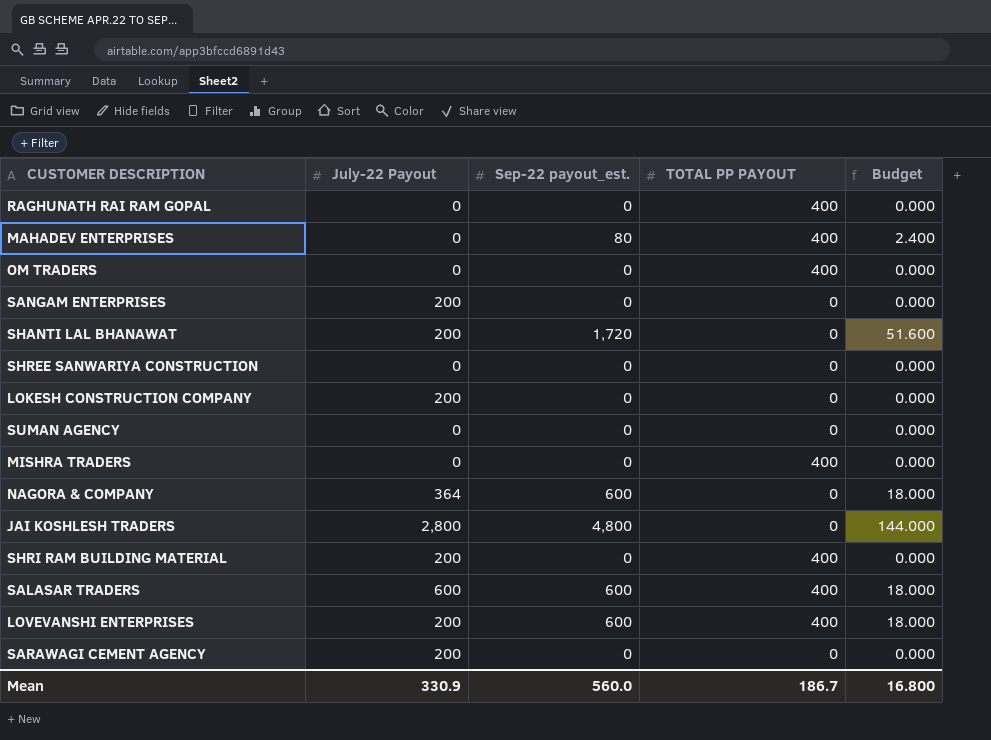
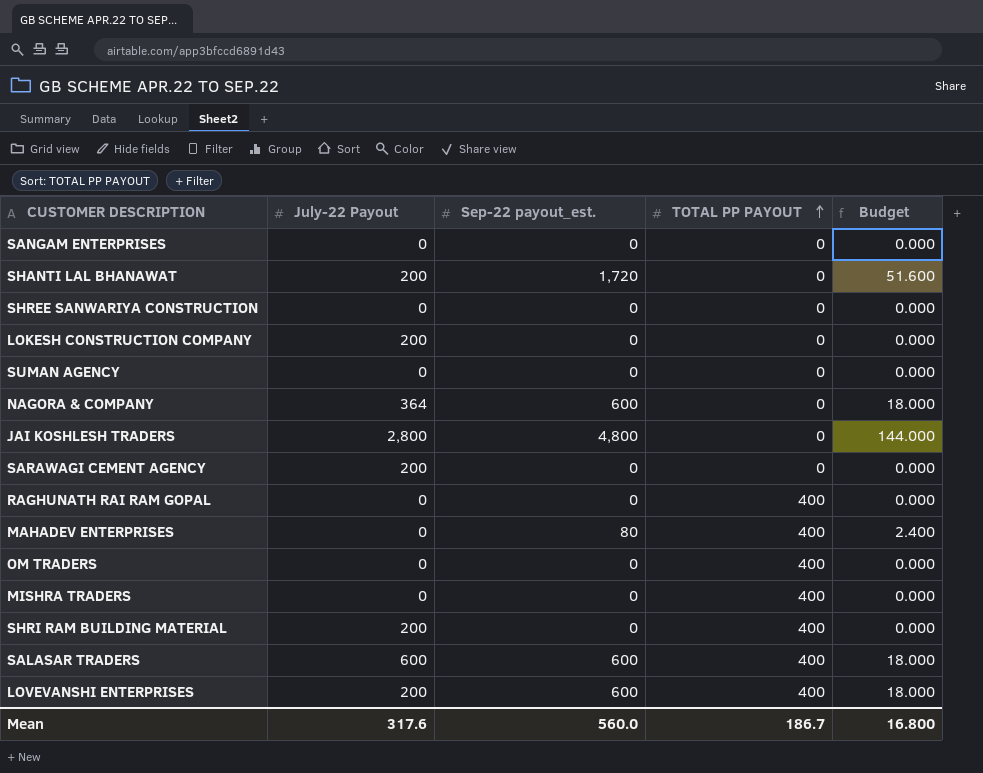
row order: none -> TOTAL PP PAYOUT ascending
SANGAM ENTERPRISES | July-22 Payout: 200 -> 0
Mean | July-22 Payout: 330.9 -> 317.6

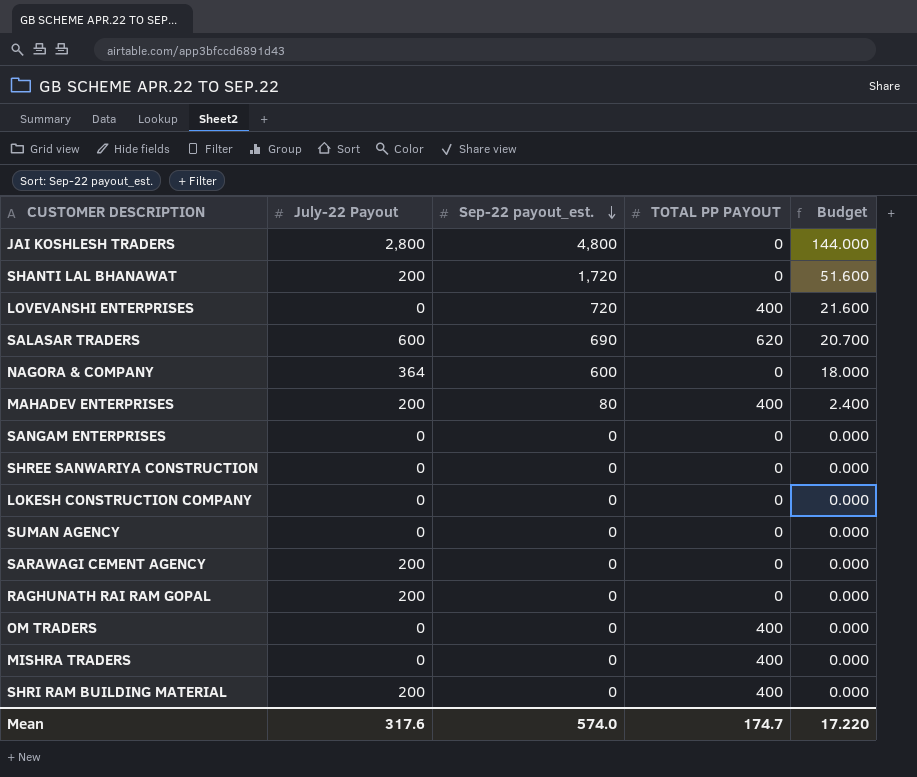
row order: TOTAL PP PAYOUT ascending -> Sep-22 payout_est. descending
LOVEVANSHI ENTERPRISES | July-22 Payout: 200 -> 0
LOVEVANSHI ENTERPRISES | Sep-22 payout_est.: 600 -> 720
LOVEVANSHI ENTERPRISES | Budget: 18.000 -> 21.600
SALASAR TRADERS | Sep-22 payout_est.: 600 -> 690
SALASAR TRADERS | TOTAL PP PAYOUT: 400 -> 620
SALASAR TRADERS | Budget: 18.000 -> 20.700
MAHADEV ENTERPRISES | July-22 Payout: 0 -> 200
LOKESH CONSTRUCTION COMPANY | July-22 Payout: 200 -> 0
RAGHUNATH RAI RAM GOPAL | July-22 Payout: 0 -> 200
RAGHUNATH RAI RAM GOPAL | TOTAL PP PAYOUT: 400 -> 0
Mean | Sep-22 payout_est.: 560.0 -> 574.0
Mean | TOTAL PP PAYOUT: 186.7 -> 174.7
Mean | Budget: 16.800 -> 17.220

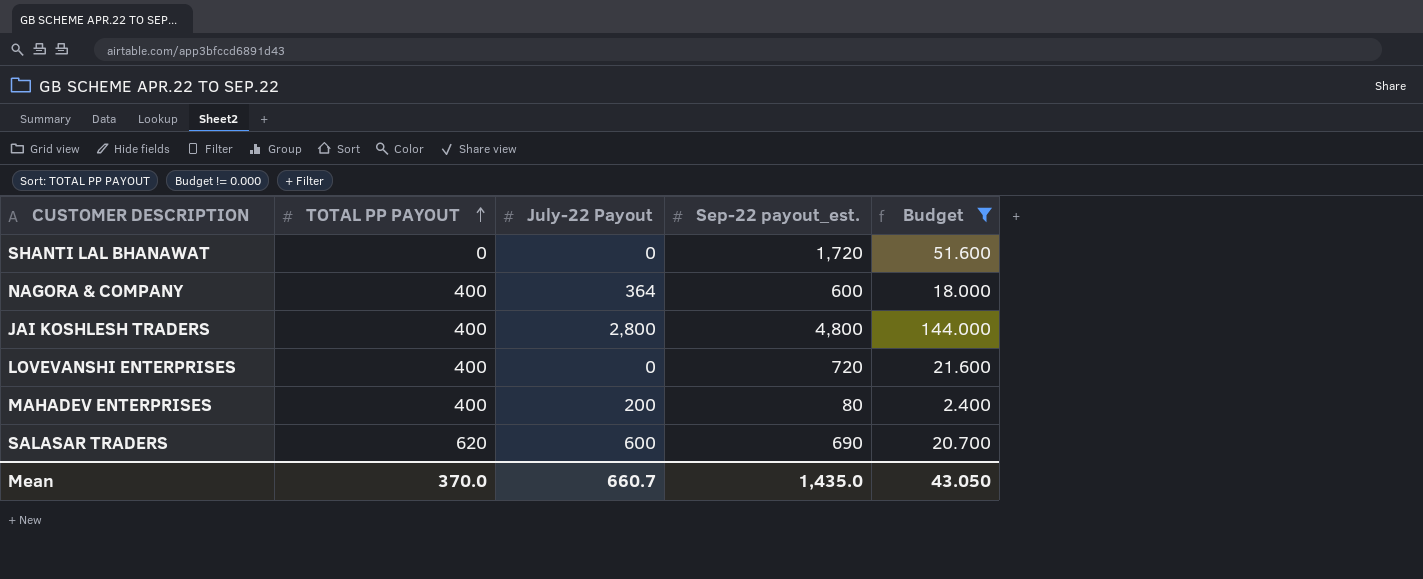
filter: none -> Budget != 0.000
row order: Sep-22 payout_est. descending -> TOTAL PP PAYOUT ascending
column TOTAL PP PAYOUT | position: 4 -> 2
SHANTI LAL BHANAWAT | July-22 Payout: 200 -> 0
NAGORA & COMPANY | TOTAL PP PAYOUT: 0 -> 400
JAI KOSHLESH TRADERS | TOTAL PP PAYOUT: 0 -> 400
Mean | TOTAL PP PAYOUT: 174.7 -> 370.0
Mean | July-22 Payout: 317.6 -> 660.7
Mean | Sep-22 payout_est.: 574.0 -> 1,435.0
Mean | Budget: 17.220 -> 43.050

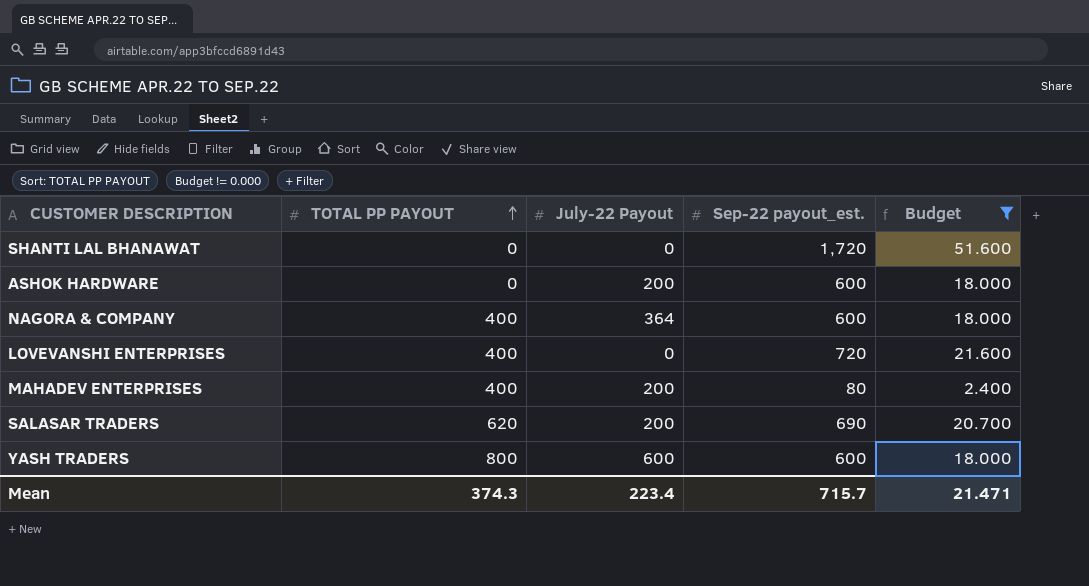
row JAI KOSHLESH TRADERS: 400 | 2,800 | 4,800 | 144.000 -> none
row ASHOK HARDWARE: none -> 0 | 200 | 600 | 18.000
SALASAR TRADERS | July-22 Payout: 600 -> 200
row YASH TRADERS: none -> 800 | 600 | 600 | 18.000
Mean | TOTAL PP PAYOUT: 370.0 -> 374.3
Mean | July-22 Payout: 660.7 -> 223.4
Mean | Sep-22 payout_est.: 1,435.0 -> 715.7
Mean | Budget: 43.050 -> 21.471

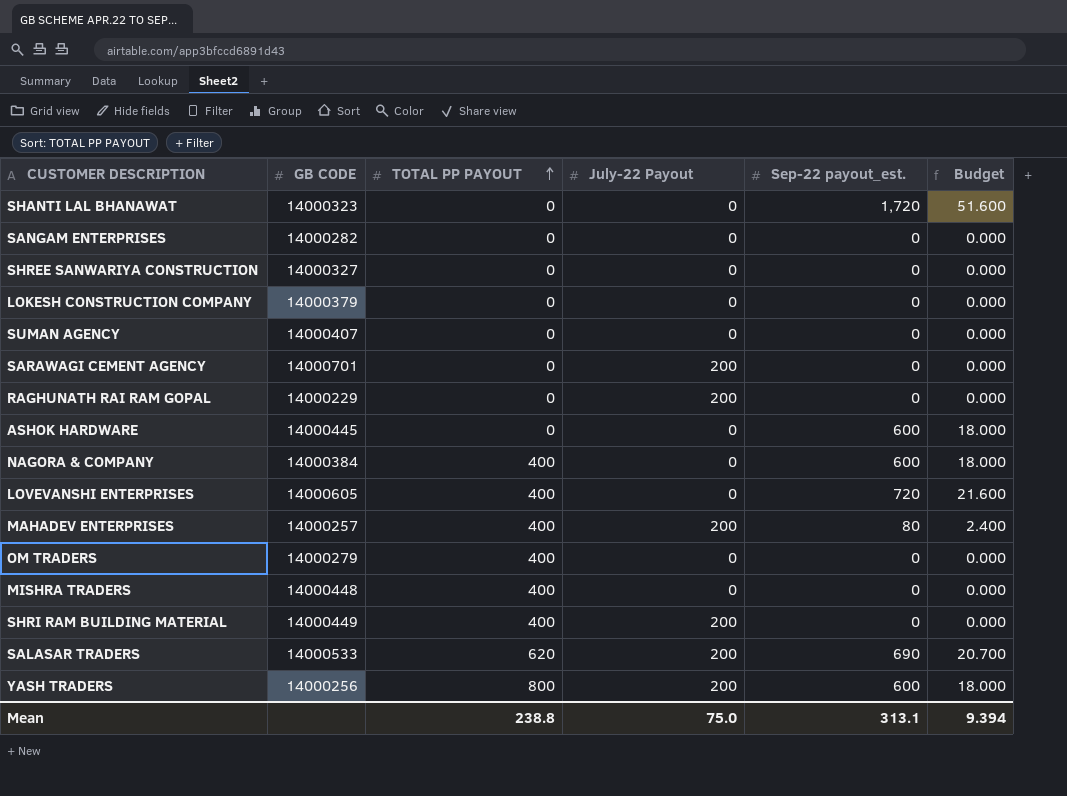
filter: Budget != 0.000 -> none
column GB CODE | position: none -> 2
ASHOK HARDWARE | July-22 Payout: 200 -> 0
NAGORA & COMPANY | July-22 Payout: 364 -> 0
YASH TRADERS | July-22 Payout: 600 -> 200
Mean | TOTAL PP PAYOUT: 374.3 -> 238.8
Mean | July-22 Payout: 223.4 -> 75.0
Mean | Sep-22 payout_est.: 715.7 -> 313.1
Mean | Budget: 21.471 -> 9.394

